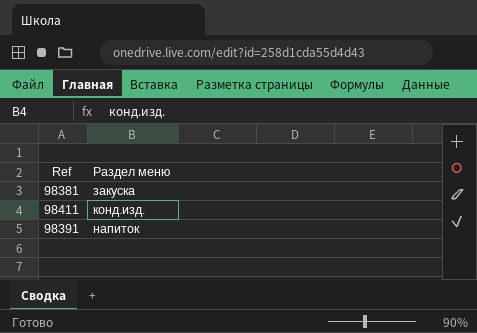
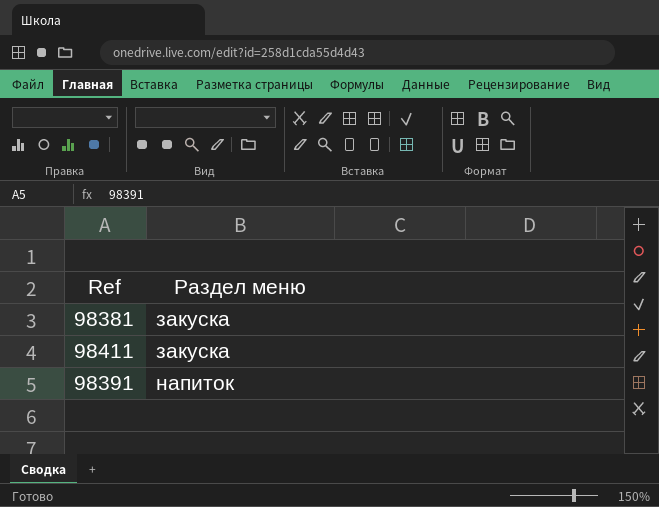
98411 | Раздел меню: конд.изд. -> закуска

